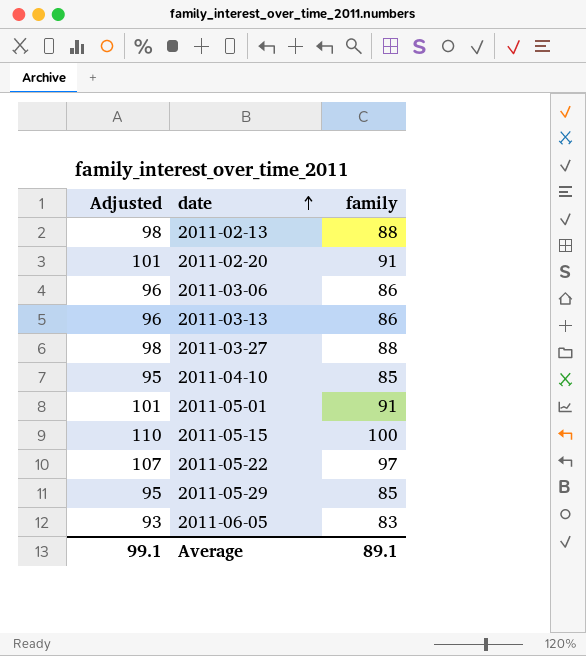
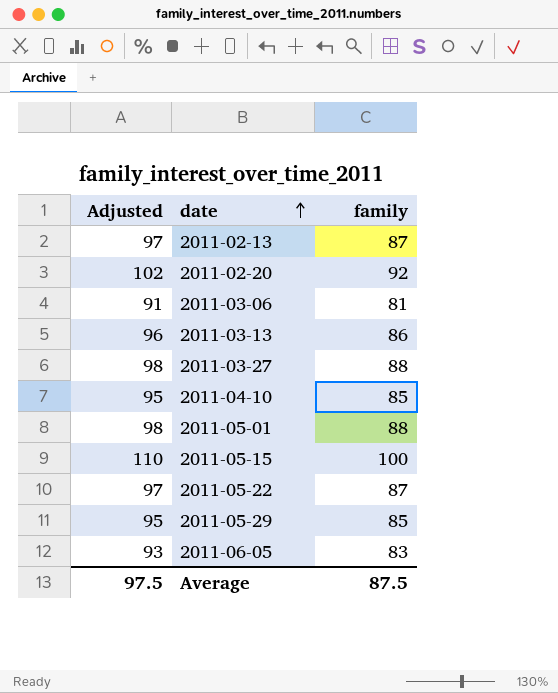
2011-02-13 | Adjusted: 98 -> 97
2011-02-13 | family: 88 -> 87
2011-02-20 | Adjusted: 101 -> 102
2011-02-20 | family: 91 -> 92
2011-03-06 | Adjusted: 96 -> 91
2011-03-06 | family: 86 -> 81
2011-05-01 | Adjusted: 101 -> 98
2011-05-01 | family: 91 -> 88
2011-05-22 | Adjusted: 107 -> 97
2011-05-22 | family: 97 -> 87
Average | Adjusted: 99.1 -> 97.5
Average | family: 89.1 -> 87.5

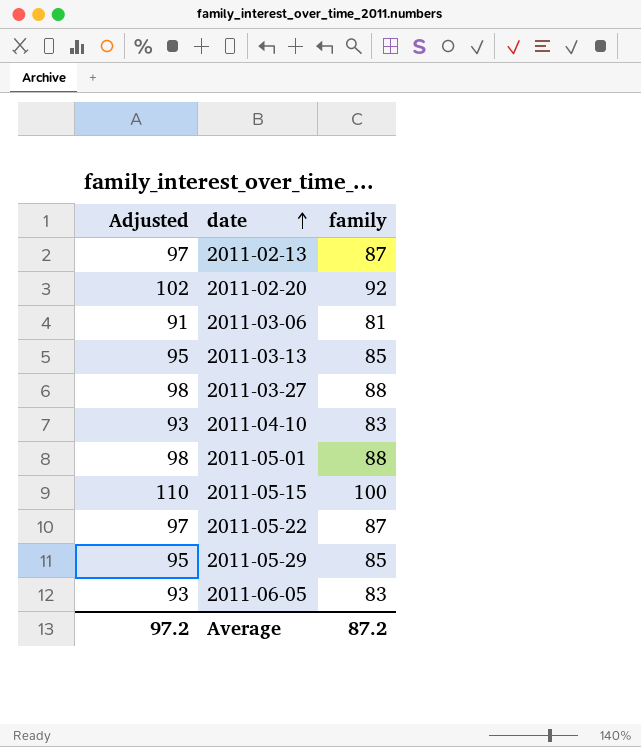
2011-03-13 | Adjusted: 96 -> 95
2011-03-13 | family: 86 -> 85
2011-04-10 | Adjusted: 95 -> 93
2011-04-10 | family: 85 -> 83
Average | Adjusted: 97.5 -> 97.2
Average | family: 87.5 -> 87.2

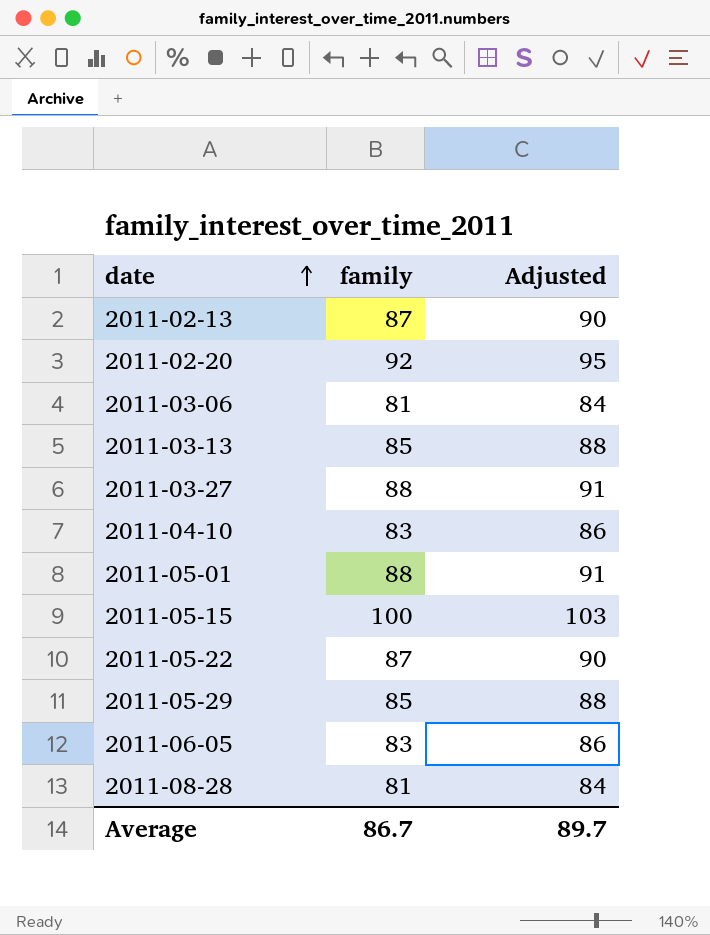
column Adjusted | formula: [family] + 10 -> [family] + 3
column Adjusted | position: 1 -> 3
row 2011-08-28: none -> 81 | 84
Average | family: 87.2 -> 86.7
Average | Adjusted: 97.2 -> 89.7

